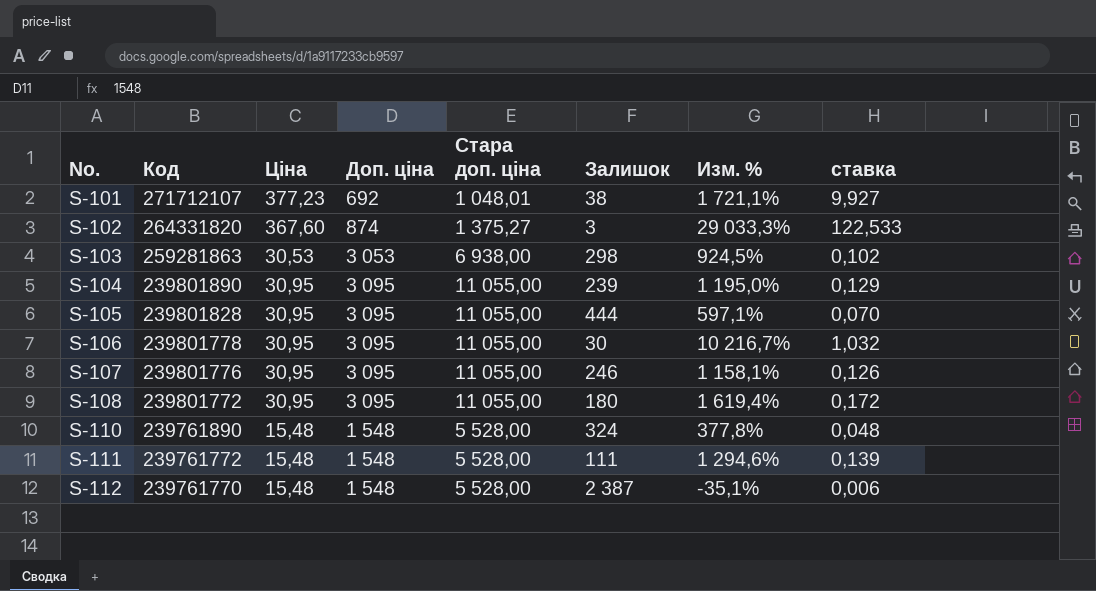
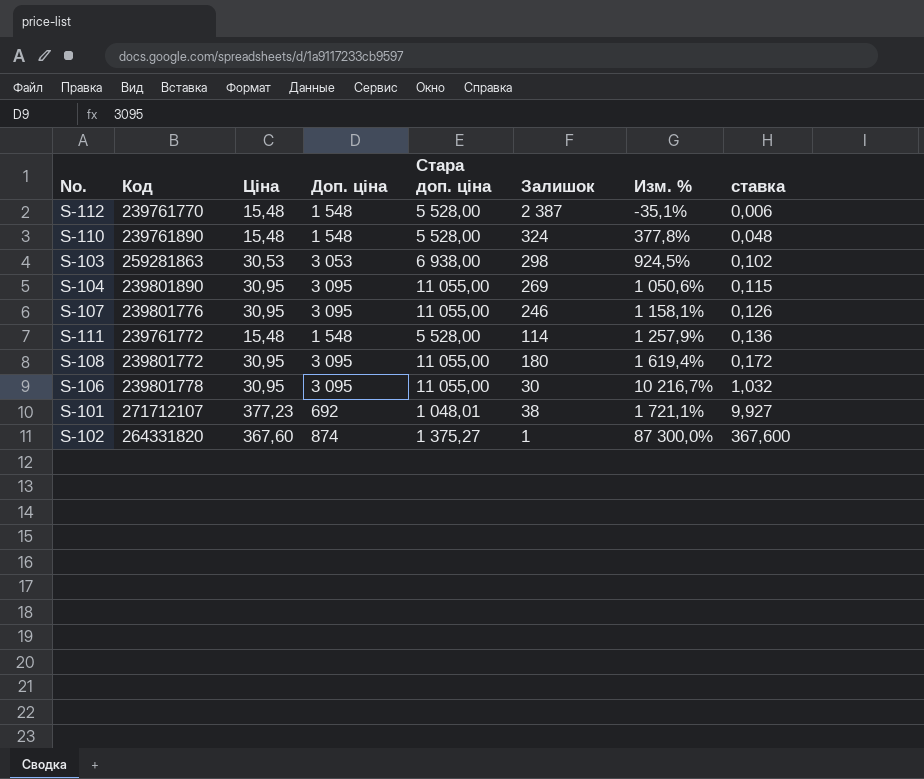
row order: No. ascending -> ставка ascending
row S-105: 239801828 | 30,95 | 3 095 | 11 055,00 | 444 | 597,1% | 0,070 -> none
S-104 | Залишок: 239 -> 269
S-104 | Изм. %: 1 195,0% -> 1 050,6%
S-104 | ставка: 0,129 -> 0,115
S-111 | Залишок: 111 -> 114
S-111 | Изм. %: 1 294,6% -> 1 257,9%
S-111 | ставка: 0,139 -> 0,136
S-102 | Залишок: 3 -> 1
S-102 | Изм. %: 29 033,3% -> 87 300,0%
S-102 | ставка: 122,533 -> 367,600

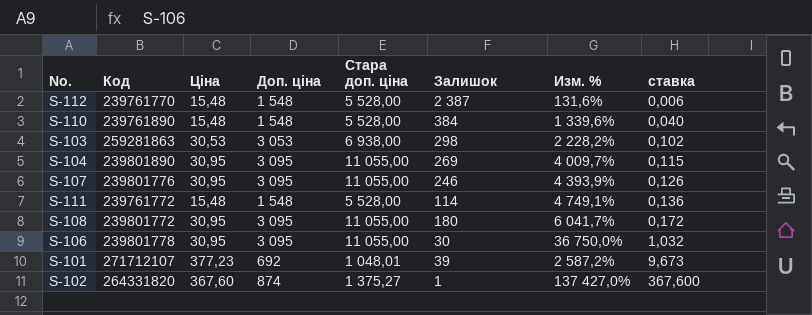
column Изм. % | formula: ([Доп. ціна] - [Залишок]) / [Залишок] -> ([Стара доп. ціна] - [Залишок]) / [Залишок]
S-110 | Залишок: 324 -> 384
S-110 | ставка: 0,048 -> 0,040
S-101 | Залишок: 38 -> 39
S-101 | ставка: 9,927 -> 9,673

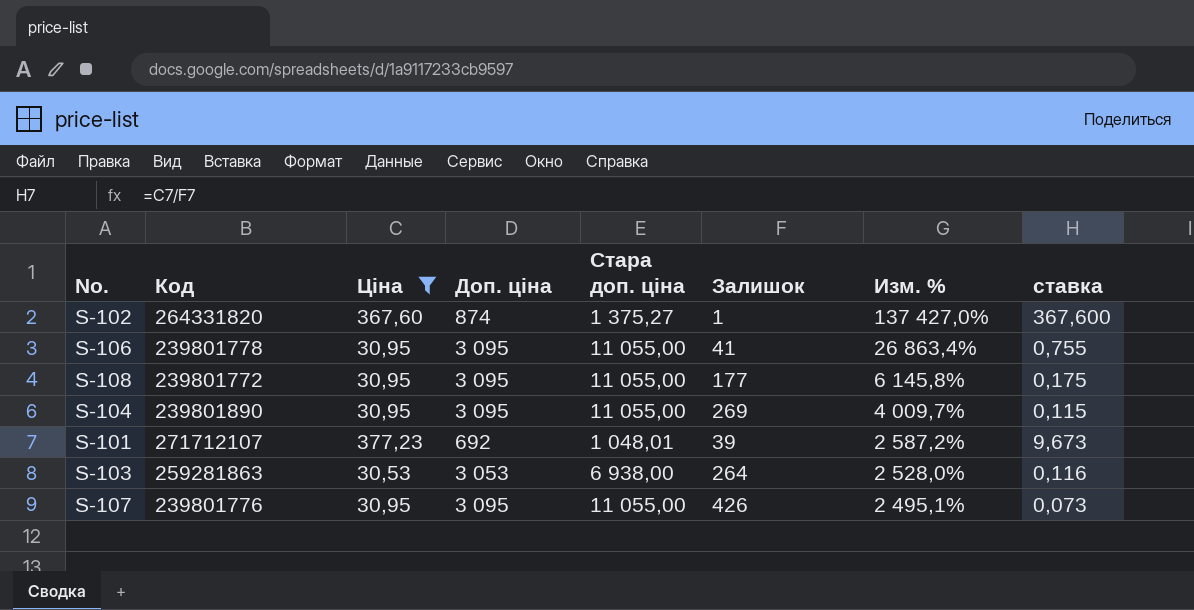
filter: none -> Ціна != 15,48
row order: ставка ascending -> Изм. % descending
S-106 | Залишок: 30 -> 41
S-106 | Изм. %: 36 750,0% -> 26 863,4%
S-106 | ставка: 1,032 -> 0,755
S-108 | Залишок: 180 -> 177
S-108 | Изм. %: 6 041,7% -> 6 145,8%
S-108 | ставка: 0,172 -> 0,175
S-103 | Залишок: 298 -> 264
S-103 | Изм. %: 2 228,2% -> 2 528,0%
S-103 | ставка: 0,102 -> 0,116
S-107 | Залишок: 246 -> 426
S-107 | Изм. %: 4 393,9% -> 2 495,1%
S-107 | ставка: 0,126 -> 0,073

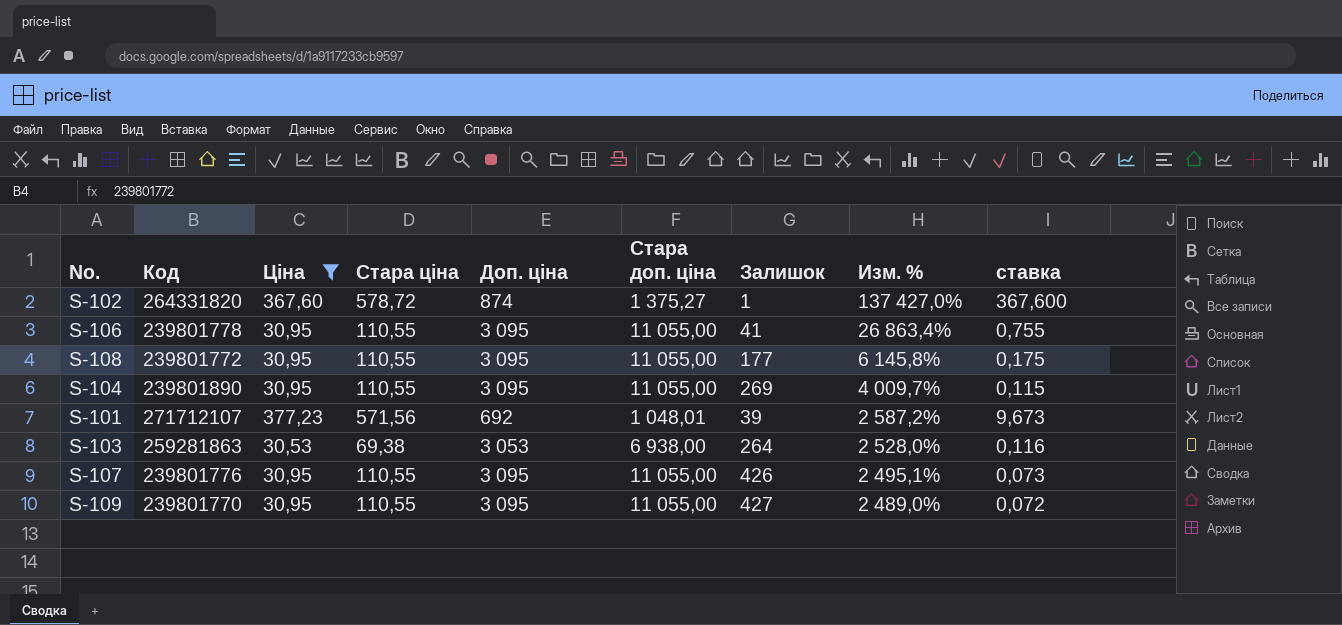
column Стара ціна | position: none -> 4
row S-109: none -> 239801770 | 30,95 | 110,55 | 3 095 | 11 055,00 | 427 | 2 489,0% | 0,072

